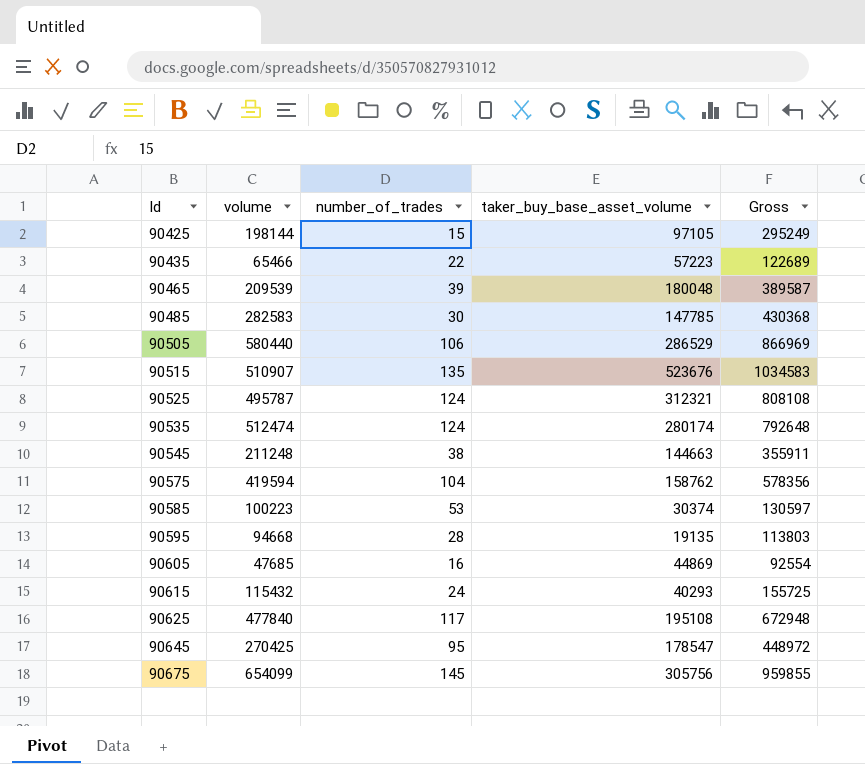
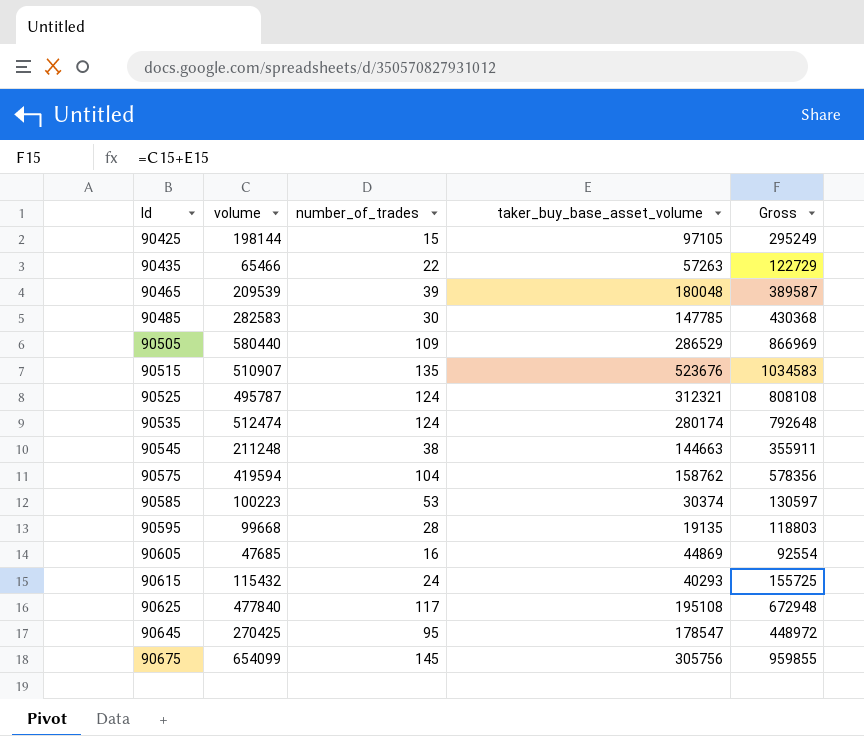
90435 | taker_buy_base_asset_volume: 57223 -> 57263
90435 | Gross: 122689 -> 122729
90505 | number_of_trades: 106 -> 109
90595 | volume: 94668 -> 99668
90595 | Gross: 113803 -> 118803

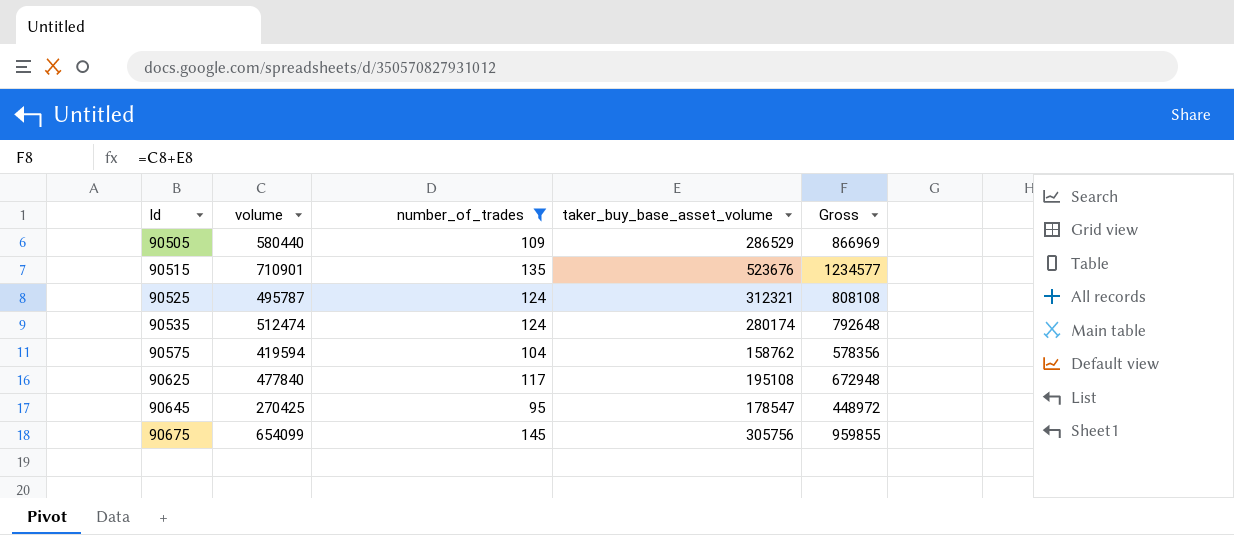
filter: none -> number_of_trades >= 95
90515 | volume: 510907 -> 710901
90515 | Gross: 1034583 -> 1234577

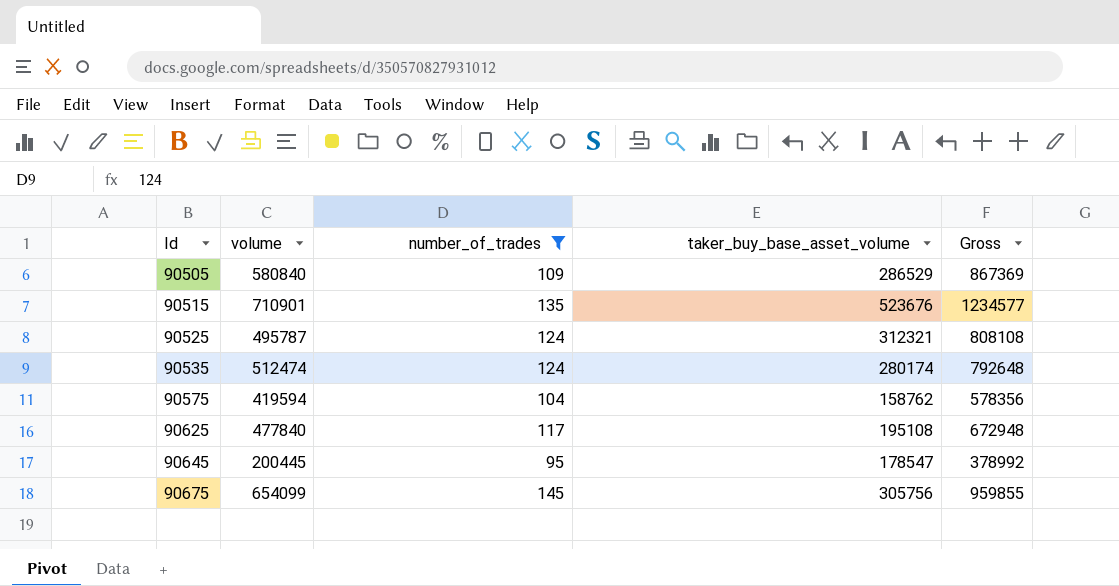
90505 | volume: 580440 -> 580840
90505 | Gross: 866969 -> 867369
90645 | volume: 270425 -> 200445
90645 | Gross: 448972 -> 378992

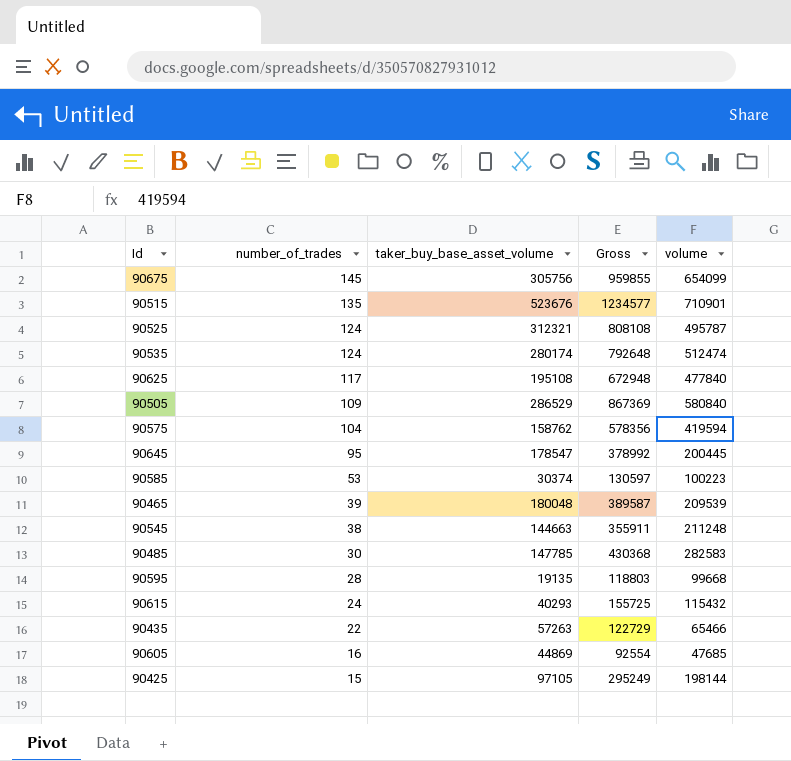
filter: number_of_trades >= 95 -> none
row order: Id ascending -> number_of_trades descending
column volume | position: 2 -> 5

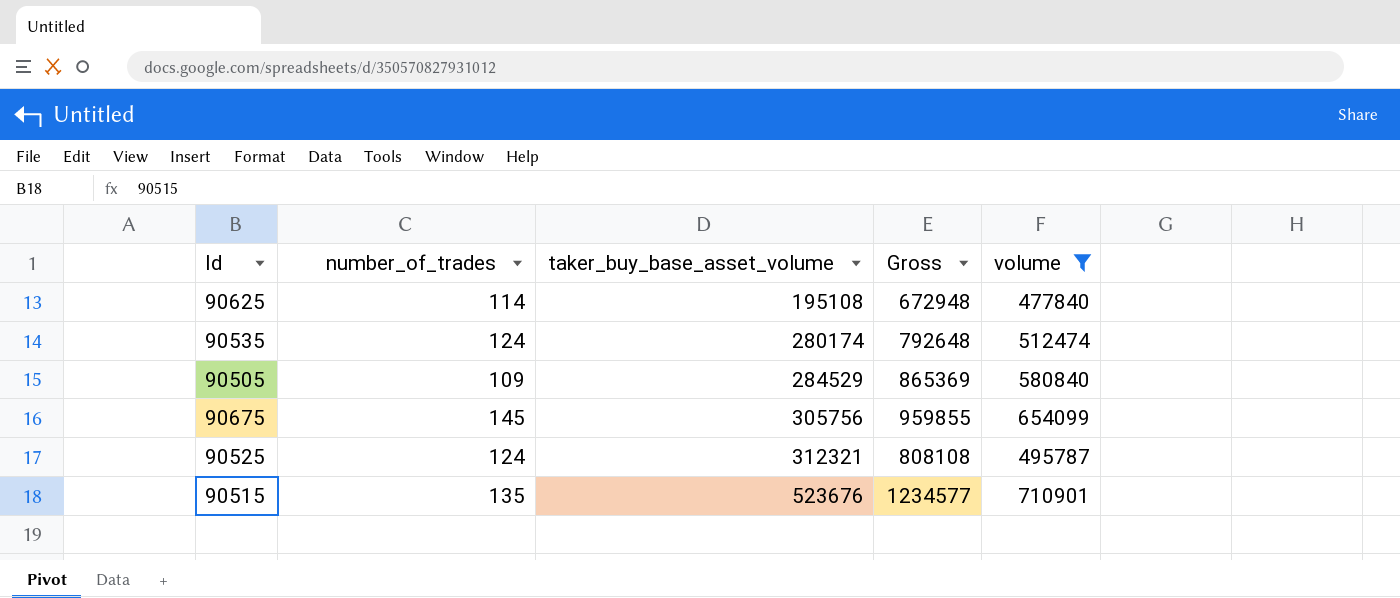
filter: none -> volume >= 477840
row order: number_of_trades descending -> taker_buy_base_asset_volume ascending
90625 | number_of_trades: 117 -> 114
90505 | taker_buy_base_asset_volume: 286529 -> 284529
90505 | Gross: 867369 -> 865369

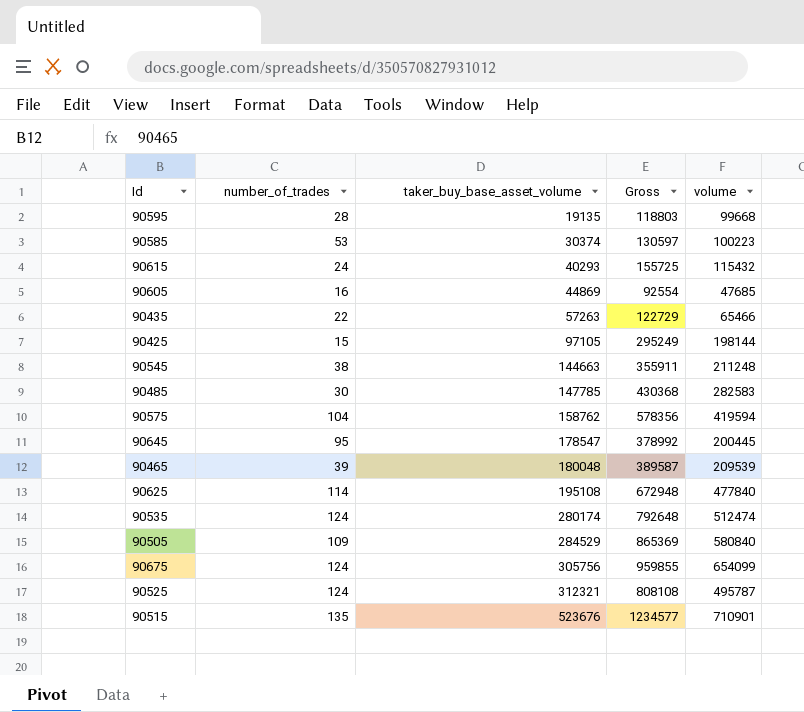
filter: volume >= 477840 -> none
90675 | number_of_trades: 145 -> 124

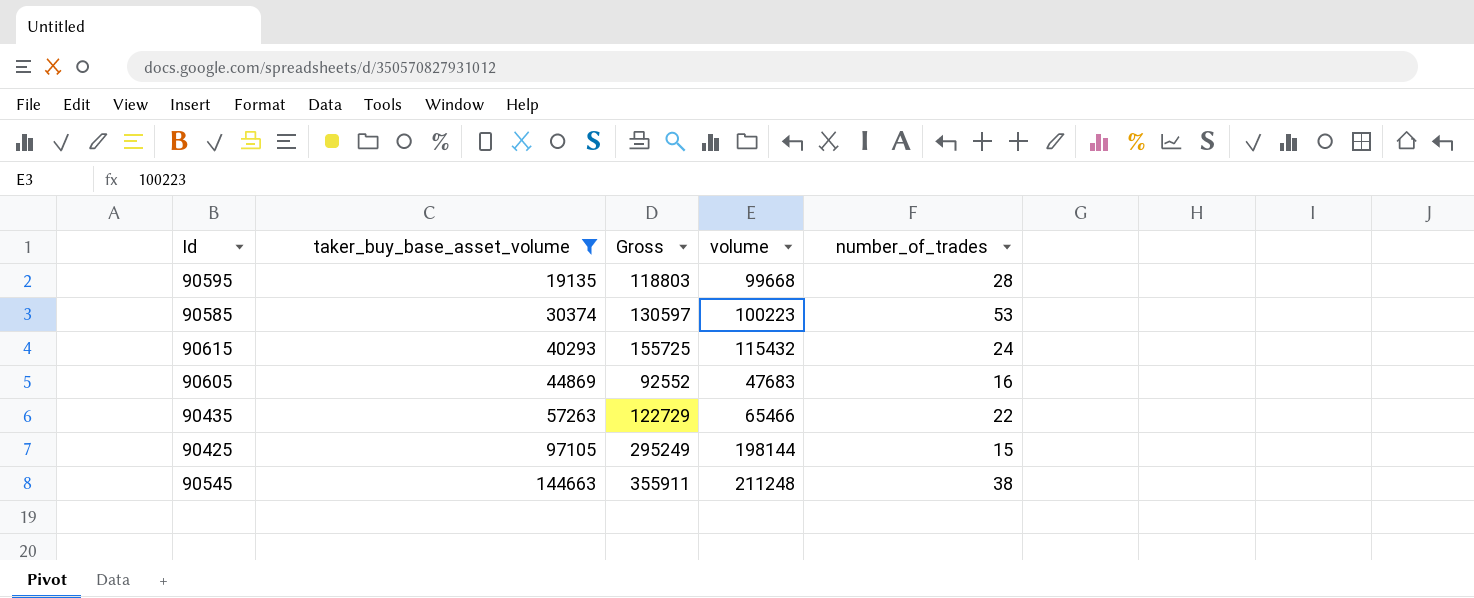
filter: none -> taker_buy_base_asset_volume <= 144663
column number_of_trades | position: 2 -> 5
90605 | Gross: 92554 -> 92552
90605 | volume: 47685 -> 47683

